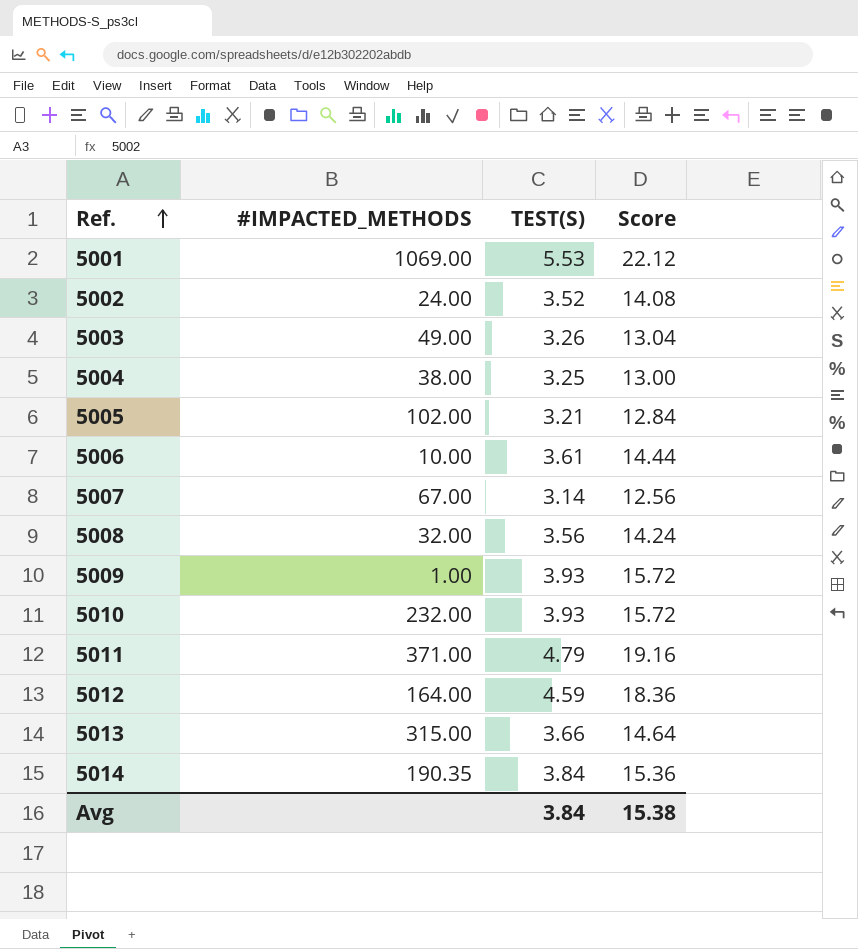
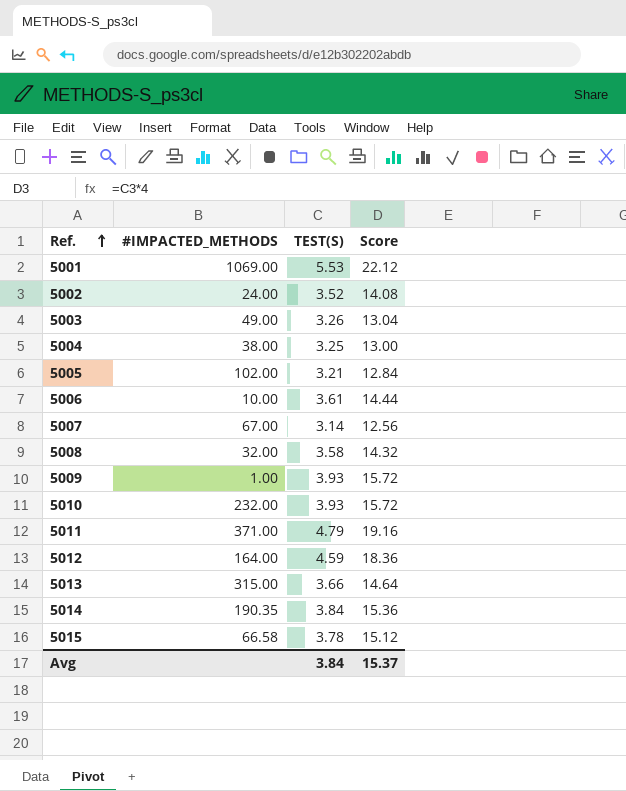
5008 | TEST(S): 3.56 -> 3.58
5008 | Score: 14.24 -> 14.32
row 5015: none -> 66.58 | 3.78 | 15.12
Avg | Score: 15.38 -> 15.37

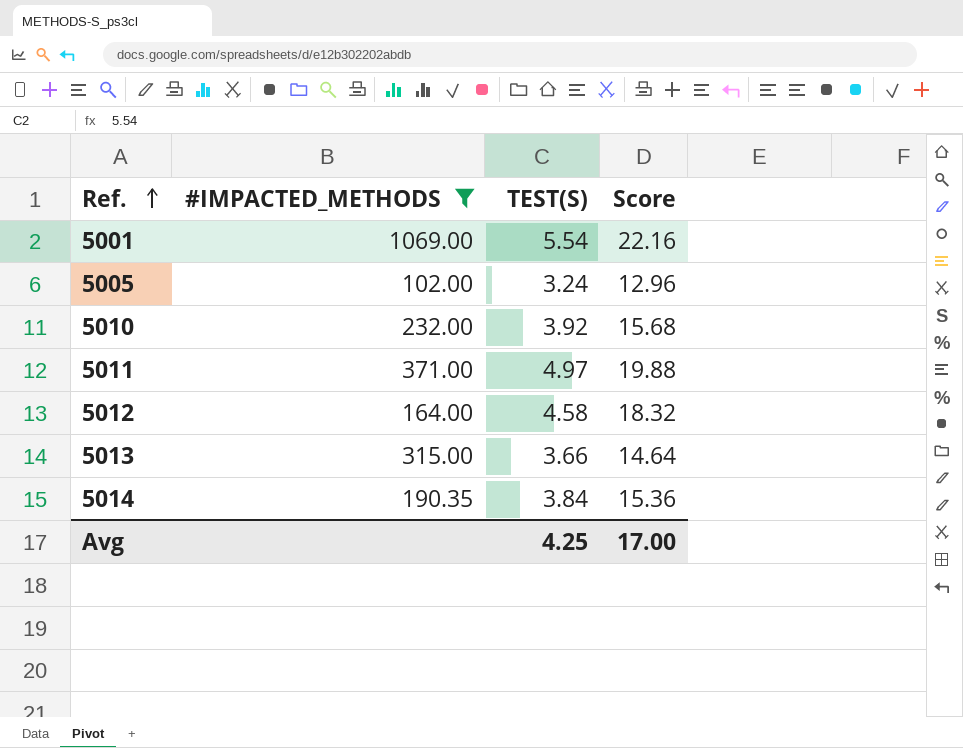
filter: none -> #IMPACTED_METHODS >= 102.00
5001 | TEST(S): 5.53 -> 5.54
5001 | Score: 22.12 -> 22.16
5005 | TEST(S): 3.21 -> 3.24
5005 | Score: 12.84 -> 12.96
5010 | TEST(S): 3.93 -> 3.92
5010 | Score: 15.72 -> 15.68
5011 | TEST(S): 4.79 -> 4.97
5011 | Score: 19.16 -> 19.88
5012 | TEST(S): 4.59 -> 4.58
5012 | Score: 18.36 -> 18.32
Avg | TEST(S): 3.84 -> 4.25
Avg | Score: 15.37 -> 17.00

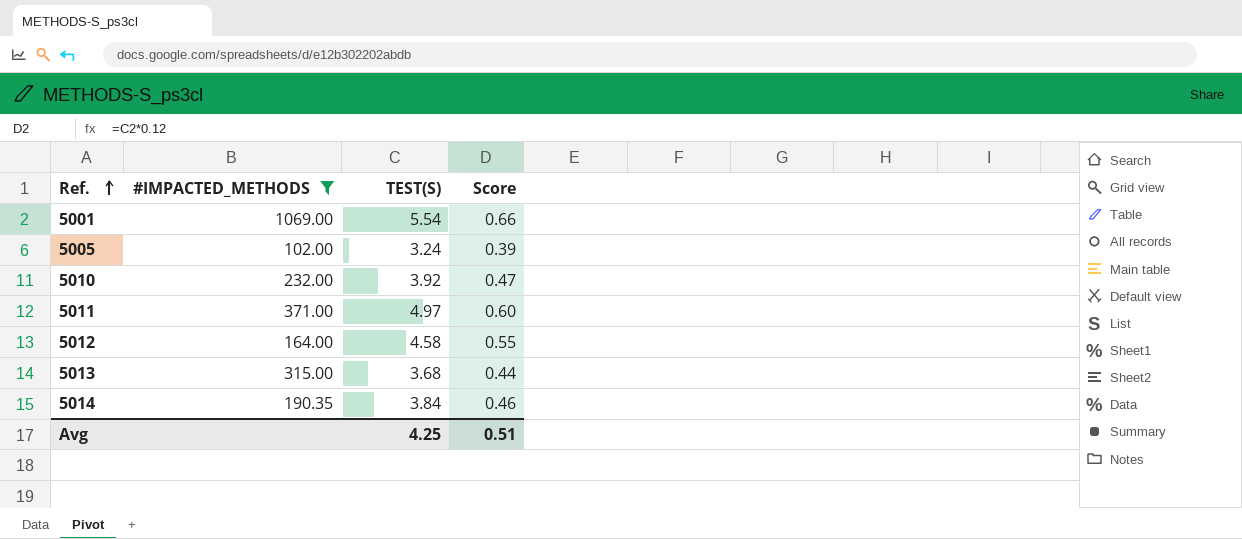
column Score | formula: [TEST(S)] * 4 -> [TEST(S)] * 0.12
5013 | TEST(S): 3.66 -> 3.68
Avg | Score: 17.00 -> 0.51

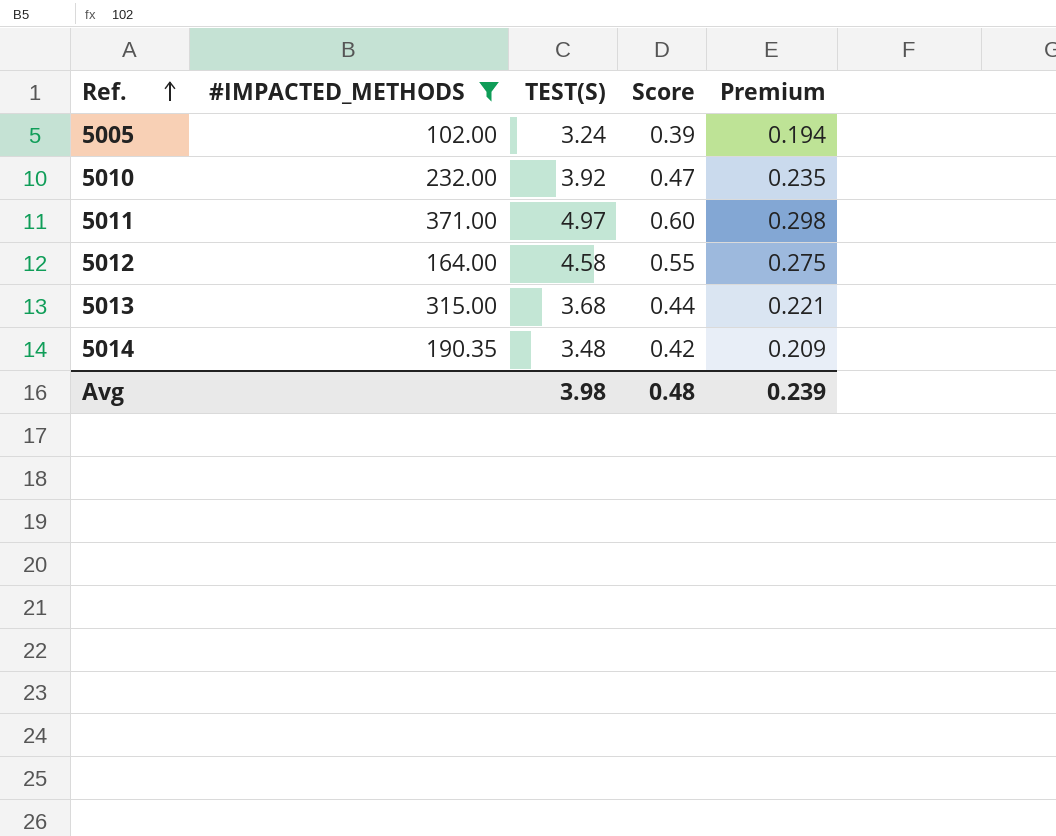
column Premium | formula: none -> [TEST(S)] * 0.06
row 5001: 1069.00 | 5.54 | 0.66 -> none
5014 | TEST(S): 3.84 -> 3.48
5014 | Score: 0.46 -> 0.42
Avg | TEST(S): 4.25 -> 3.98
Avg | Score: 0.51 -> 0.48

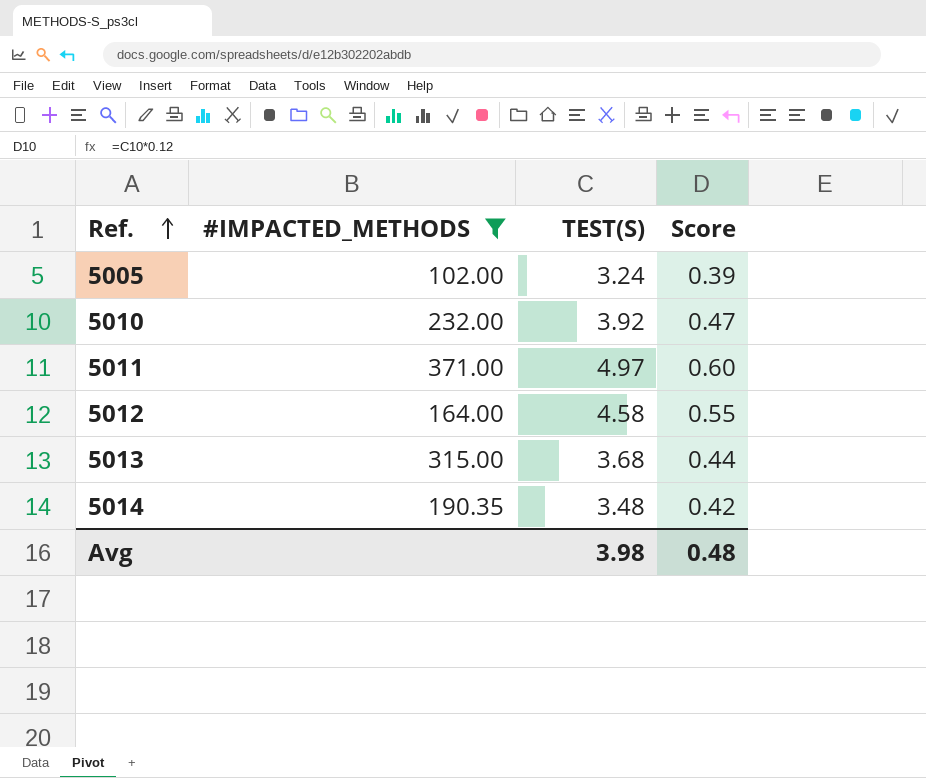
column Premium | formula: [TEST(S)] * 0.06 -> none

